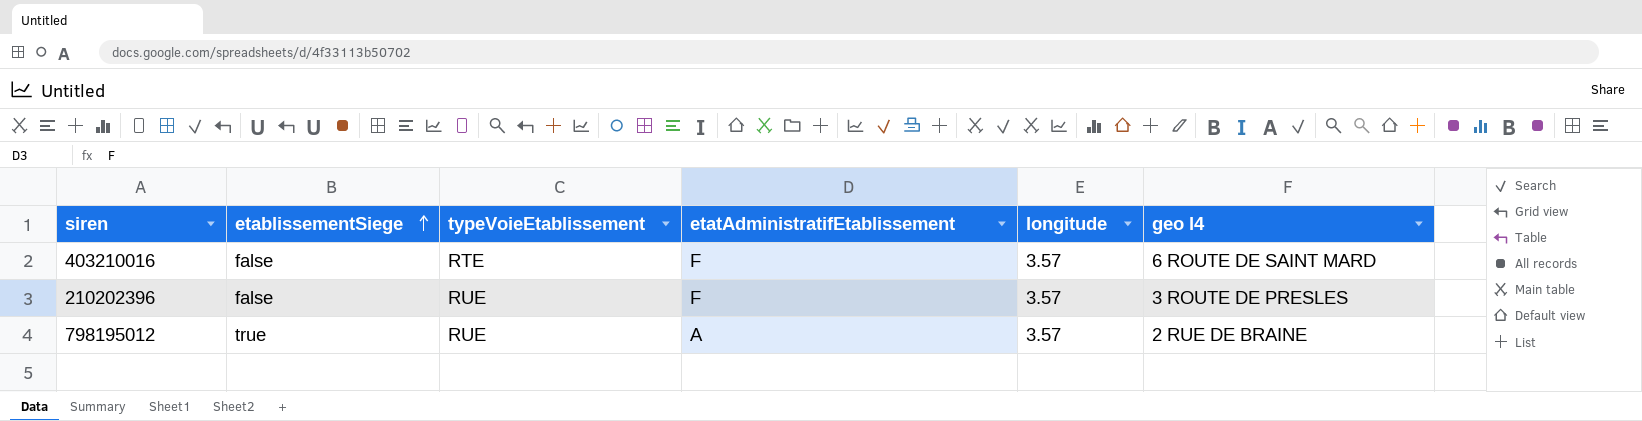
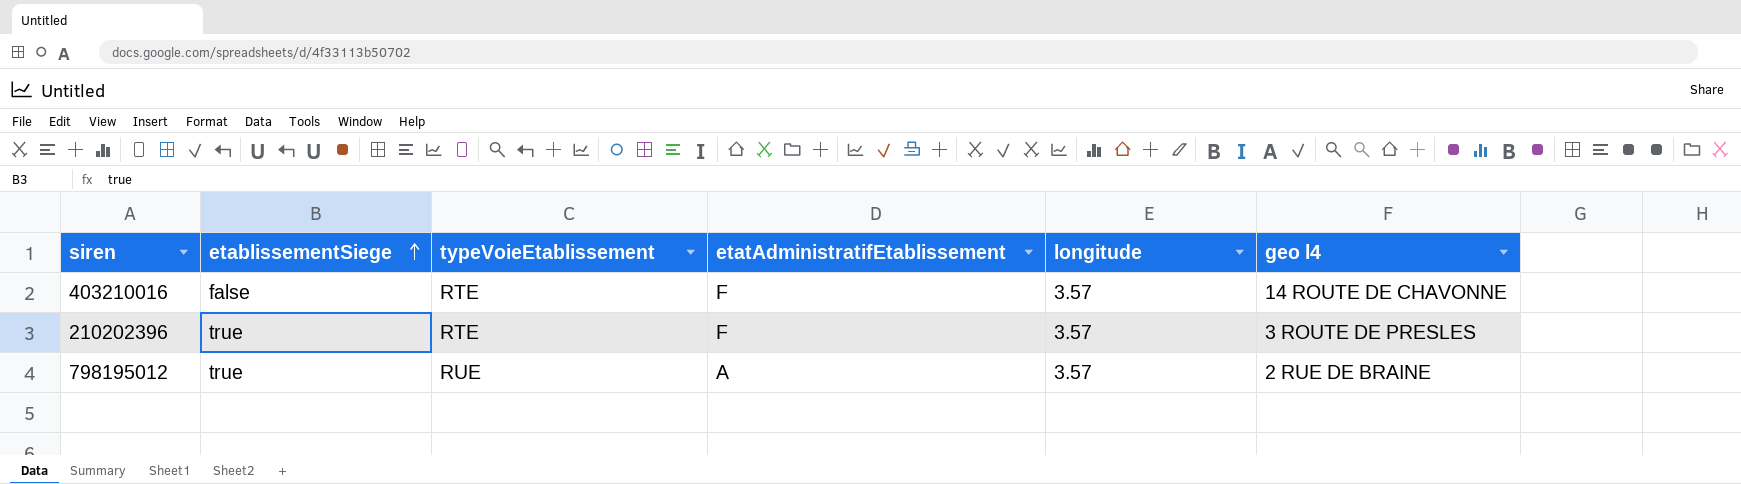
403210016 | geo l4: 6 ROUTE DE SAINT MARD -> 14 ROUTE DE CHAVONNE
210202396 | etablissementSiege: false -> true
210202396 | typeVoieEtablissement: RUE -> RTE

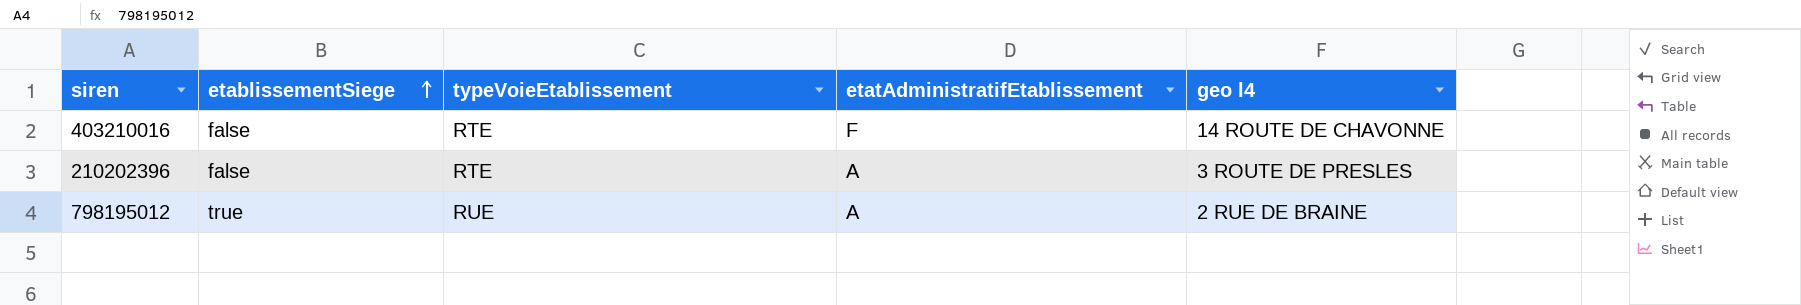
column longitude | position: 5 -> none
210202396 | etablissementSiege: true -> false
210202396 | etatAdministratifEtablissement: F -> A

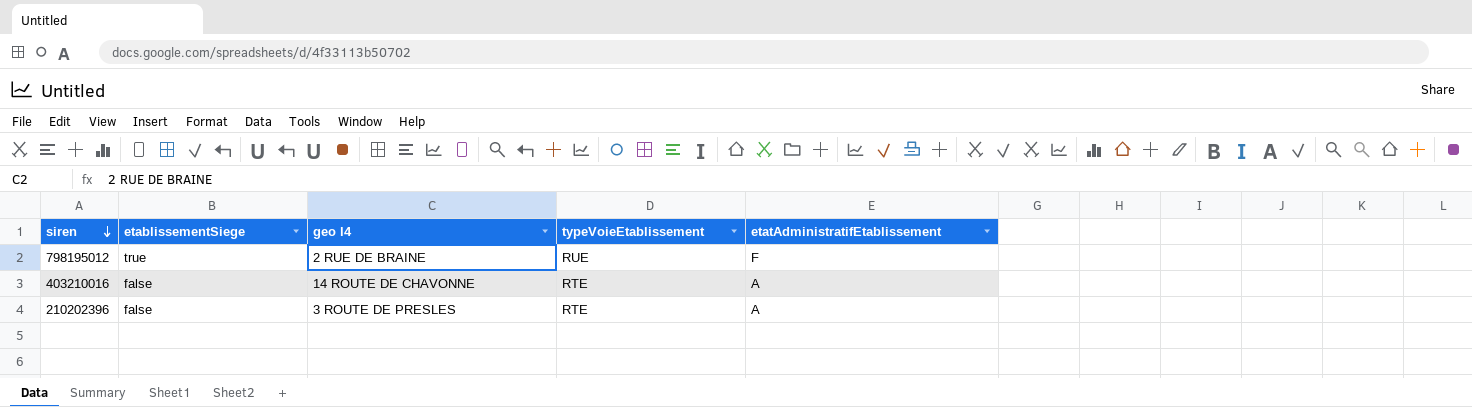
row order: etablissementSiege ascending -> siren descending
column geo l4 | position: 5 -> 3
798195012 | etatAdministratifEtablissement: A -> F
403210016 | etatAdministratifEtablissement: F -> A

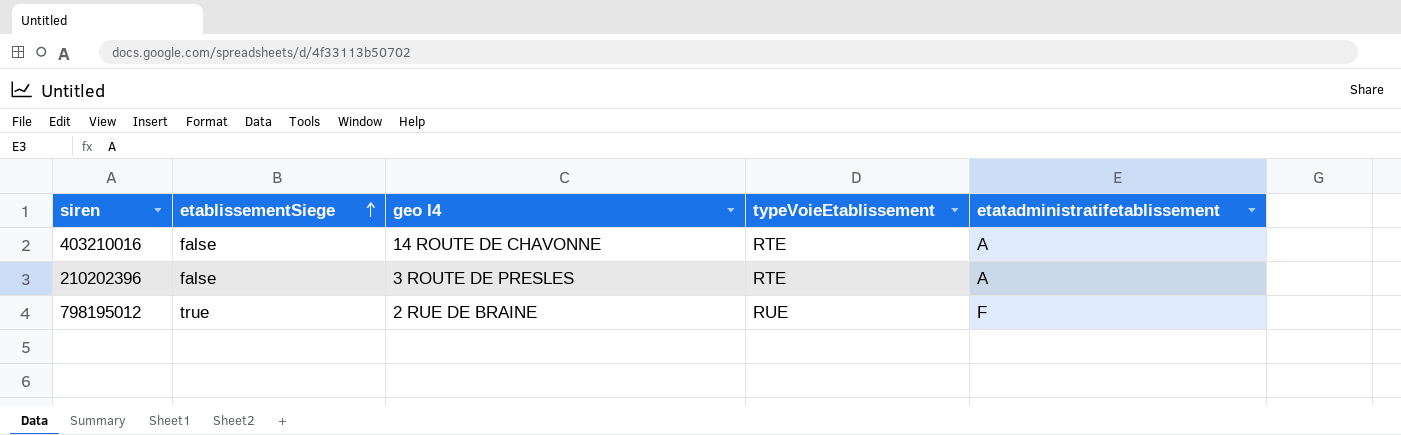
row order: siren descending -> etablissementSiege ascending
column name: etatAdministratifEtablissement -> etatadministratifetablissement

